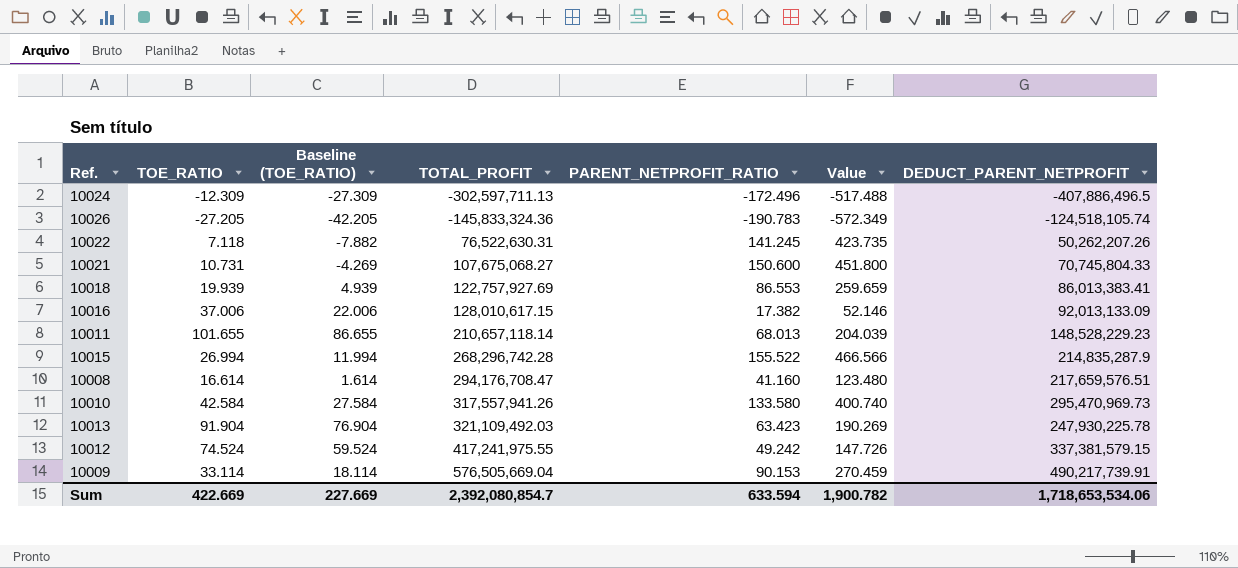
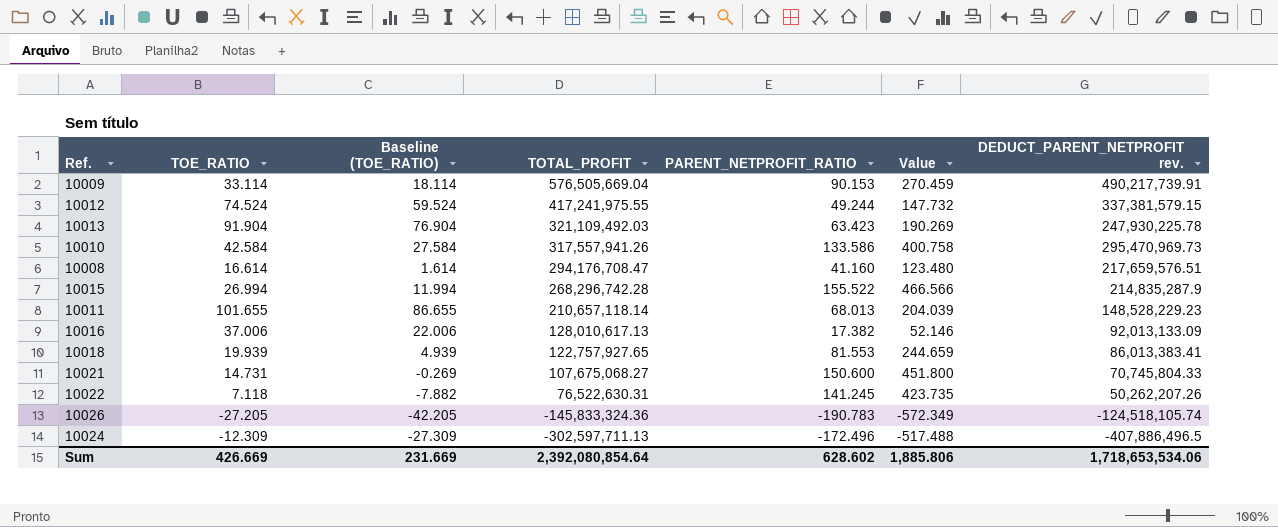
row order: TOTAL_PROFIT ascending -> TOTAL_PROFIT descending
column name: DEDUCT_PARENT_NETPROFIT -> DEDUCT_PARENT_NETPROFIT rev.
10012 | PARENT_NETPROFIT_RATIO: 49.242 -> 49.244
10012 | Value: 147.726 -> 147.732
10010 | PARENT_NETPROFIT_RATIO: 133.580 -> 133.586
10010 | Value: 400.740 -> 400.758
10016 | TOTAL_PROFIT: 128,010,617.15 -> 128,010,617.13
10018 | TOTAL_PROFIT: 122,757,927.69 -> 122,757,927.65
10018 | PARENT_NETPROFIT_RATIO: 86.553 -> 81.553
10018 | Value: 259.659 -> 244.659
10021 | TOE_RATIO: 10.731 -> 14.731
10021 | Baseline (TOE_RATIO): -4.269 -> -0.269
Sum | TOE_RATIO: 422.669 -> 426.669
Sum | Baseline (TOE_RATIO): 227.669 -> 231.669
Sum | TOTAL_PROFIT: 2,392,080,854.7 -> 2,392,080,854.64
Sum | PARENT_NETPROFIT_RATIO: 633.594 -> 628.602
Sum | Value: 1,900.782 -> 1,885.806

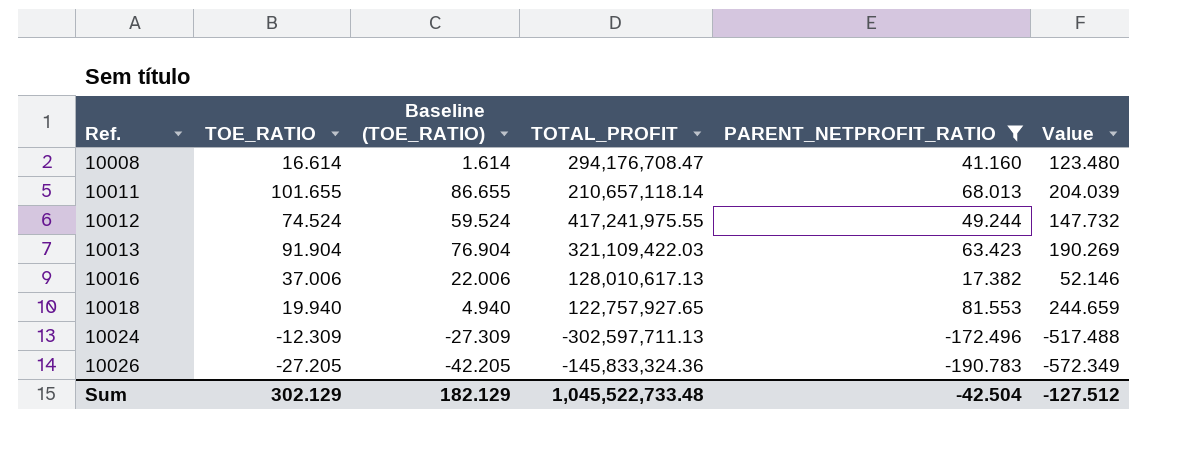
filter: none -> PARENT_NETPROFIT_RATIO <= 81.553
row order: TOTAL_PROFIT descending -> Ref. ascending
column DEDUCT_PARENT_NETPROFIT rev. | position: 7 -> none
10013 | TOTAL_PROFIT: 321,109,492.03 -> 321,109,422.03
10018 | TOE_RATIO: 19.939 -> 19.940
10018 | Baseline (TOE_RATIO): 4.939 -> 4.940
Sum | TOE_RATIO: 426.669 -> 302.129
Sum | Baseline (TOE_RATIO): 231.669 -> 182.129
Sum | TOTAL_PROFIT: 2,392,080,854.64 -> 1,045,522,733.48
Sum | PARENT_NETPROFIT_RATIO: 628.602 -> -42.504
Sum | Value: 1,885.806 -> -127.512

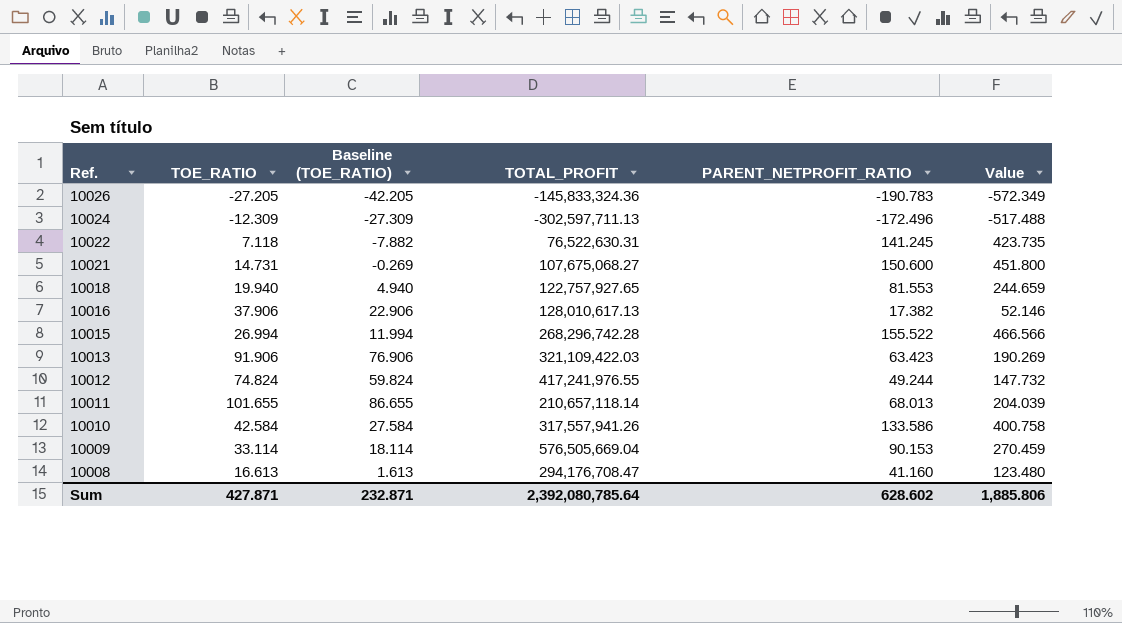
filter: PARENT_NETPROFIT_RATIO <= 81.553 -> none
row order: Ref. ascending -> Ref. descending
10016 | TOE_RATIO: 37.006 -> 37.906
10016 | Baseline (TOE_RATIO): 22.006 -> 22.906
10013 | TOE_RATIO: 91.904 -> 91.906
10013 | Baseline (TOE_RATIO): 76.904 -> 76.906
10012 | TOE_RATIO: 74.524 -> 74.824
10012 | Baseline (TOE_RATIO): 59.524 -> 59.824
10012 | TOTAL_PROFIT: 417,241,975.55 -> 417,241,976.55
10008 | TOE_RATIO: 16.614 -> 16.613
10008 | Baseline (TOE_RATIO): 1.614 -> 1.613
Sum | TOE_RATIO: 302.129 -> 427.871
Sum | Baseline (TOE_RATIO): 182.129 -> 232.871
Sum | TOTAL_PROFIT: 1,045,522,733.48 -> 2,392,080,785.64
Sum | PARENT_NETPROFIT_RATIO: -42.504 -> 628.602
Sum | Value: -127.512 -> 1,885.806

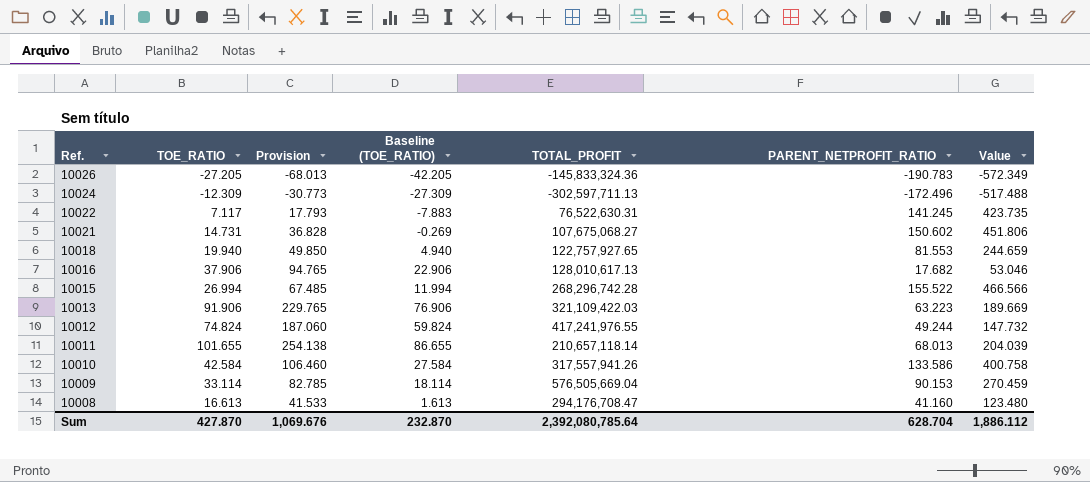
column Provision | formula: none -> [TOE_RATIO] * 2.5
10022 | TOE_RATIO: 7.118 -> 7.117
10022 | Baseline (TOE_RATIO): -7.882 -> -7.883
10021 | PARENT_NETPROFIT_RATIO: 150.600 -> 150.602
10021 | Value: 451.800 -> 451.806
10016 | PARENT_NETPROFIT_RATIO: 17.382 -> 17.682
10016 | Value: 52.146 -> 53.046
10013 | PARENT_NETPROFIT_RATIO: 63.423 -> 63.223
10013 | Value: 190.269 -> 189.669
Sum | TOE_RATIO: 427.871 -> 427.870
Sum | Baseline (TOE_RATIO): 232.871 -> 232.870
Sum | PARENT_NETPROFIT_RATIO: 628.602 -> 628.704
Sum | Value: 1,885.806 -> 1,886.112

